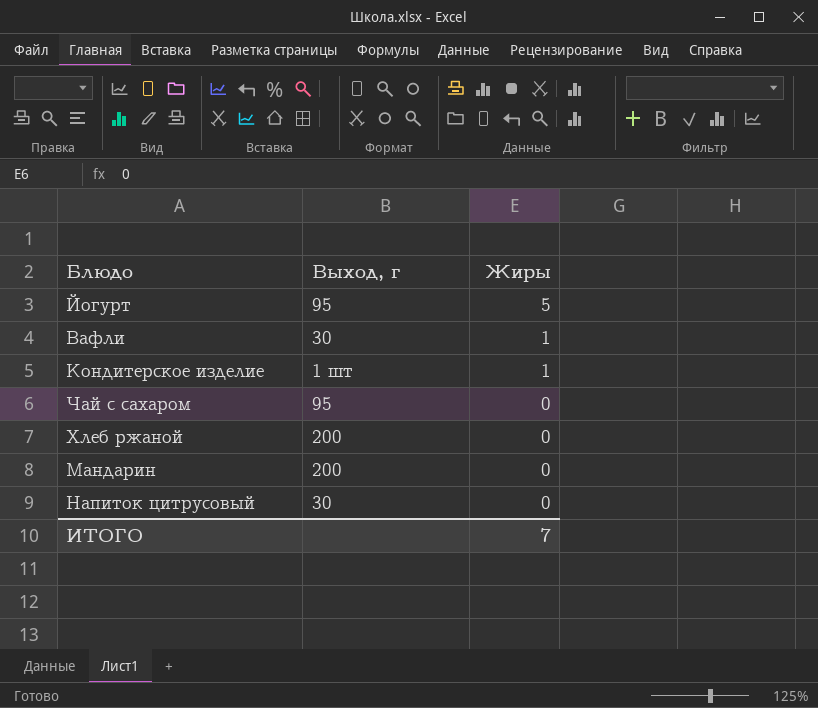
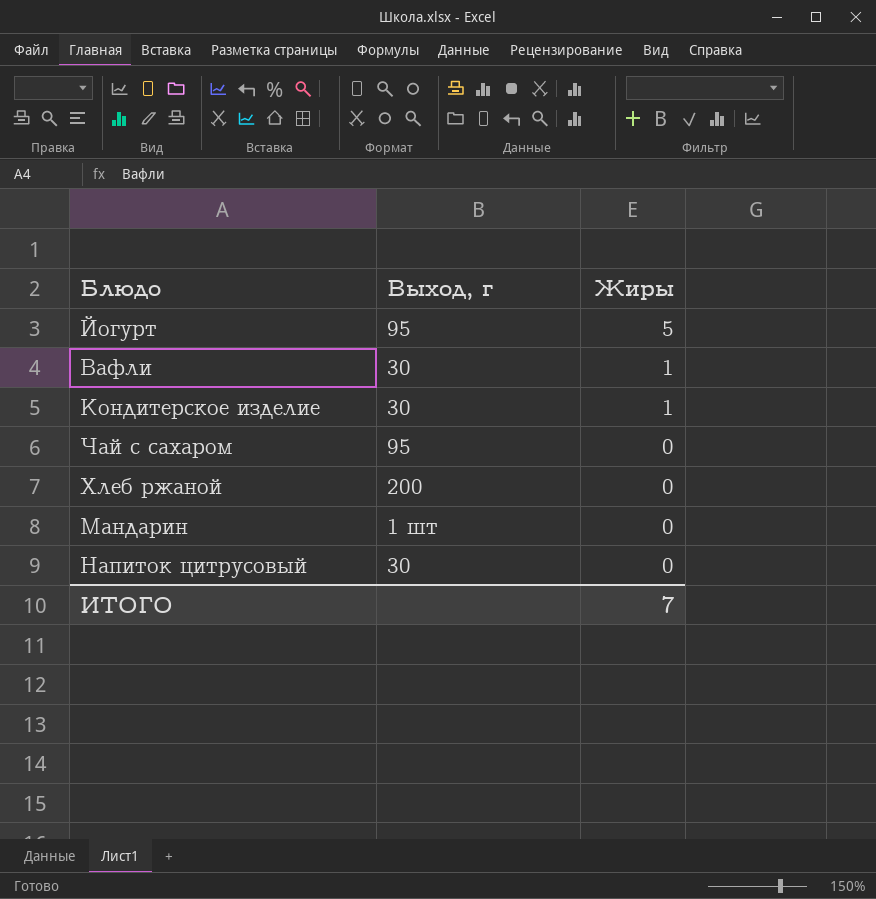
Кондитерское изделие | Выход, г: 1 шт -> 30
Мандарин | Выход, г: 200 -> 1 шт

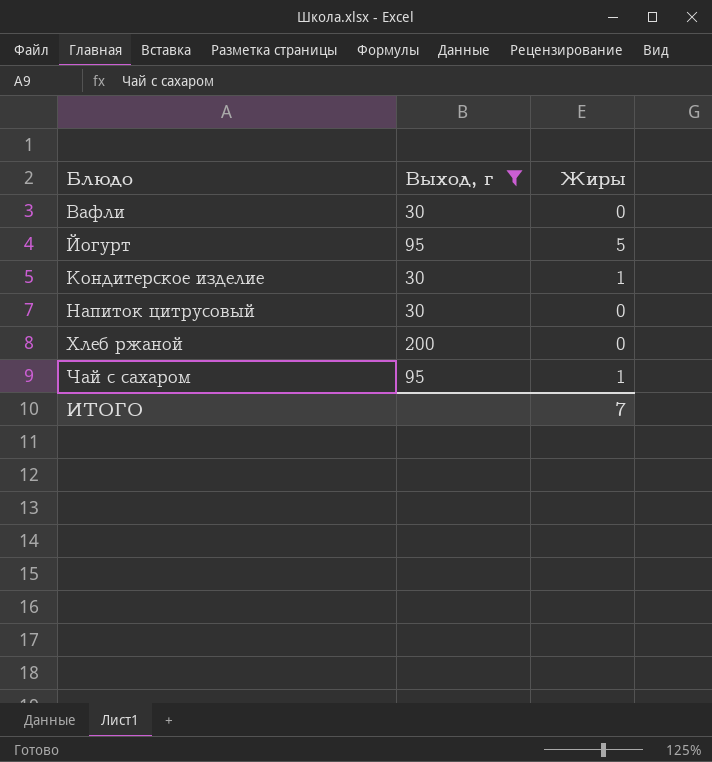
filter: none -> Выход, г != 1 шт
row order: Жиры descending -> Блюдо ascending
Вафли | Жиры: 1 -> 0
Чай с сахаром | Жиры: 0 -> 1

